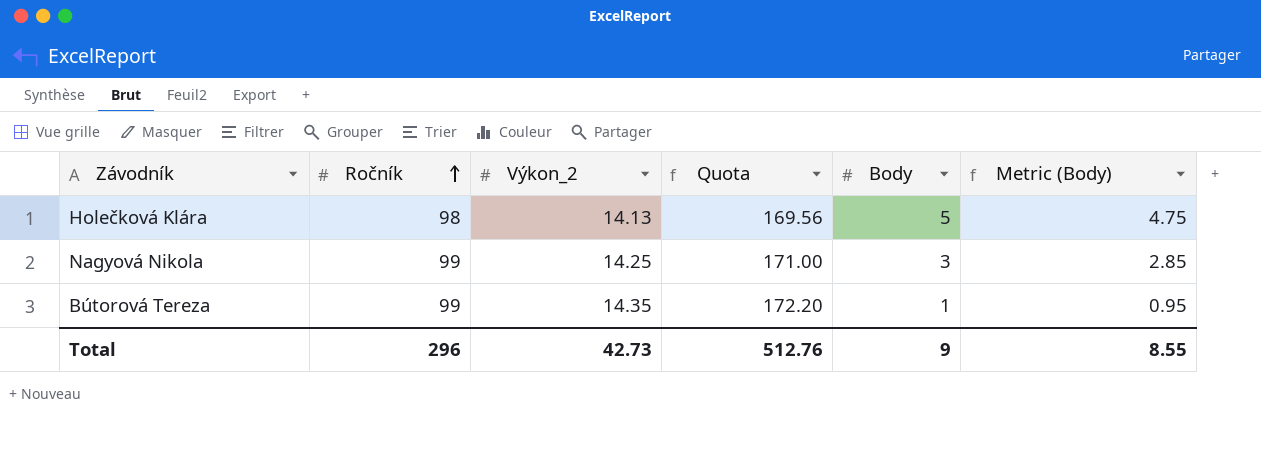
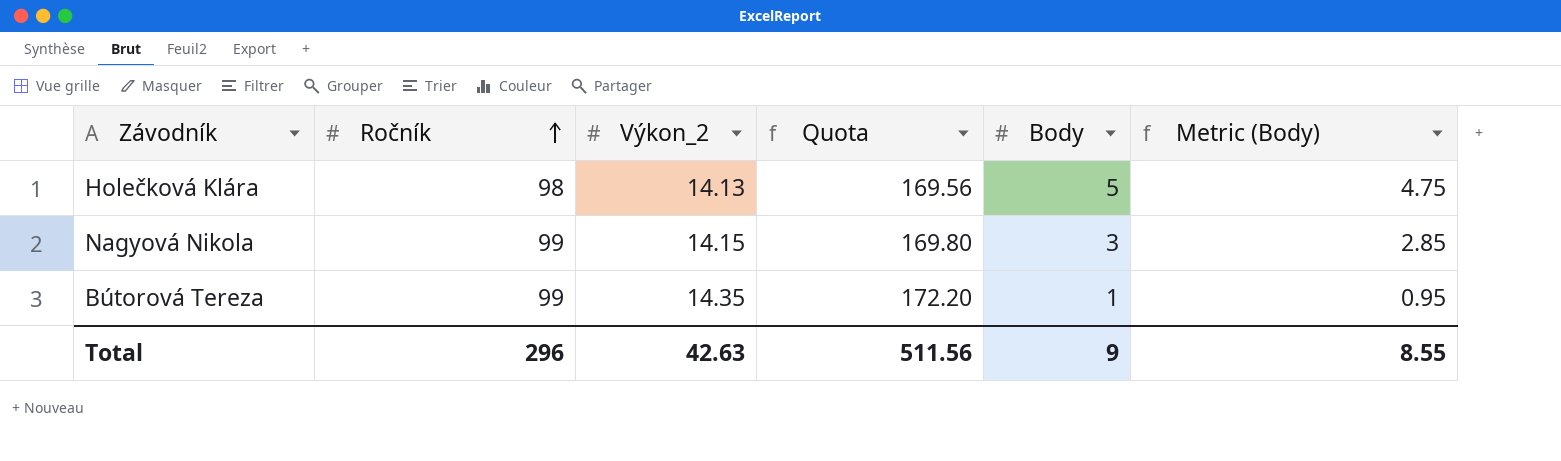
Nagyová Nikola | Výkon_2: 14.25 -> 14.15
Nagyová Nikola | Quota: 171.00 -> 169.80
Total | Výkon_2: 42.73 -> 42.63
Total | Quota: 512.76 -> 511.56

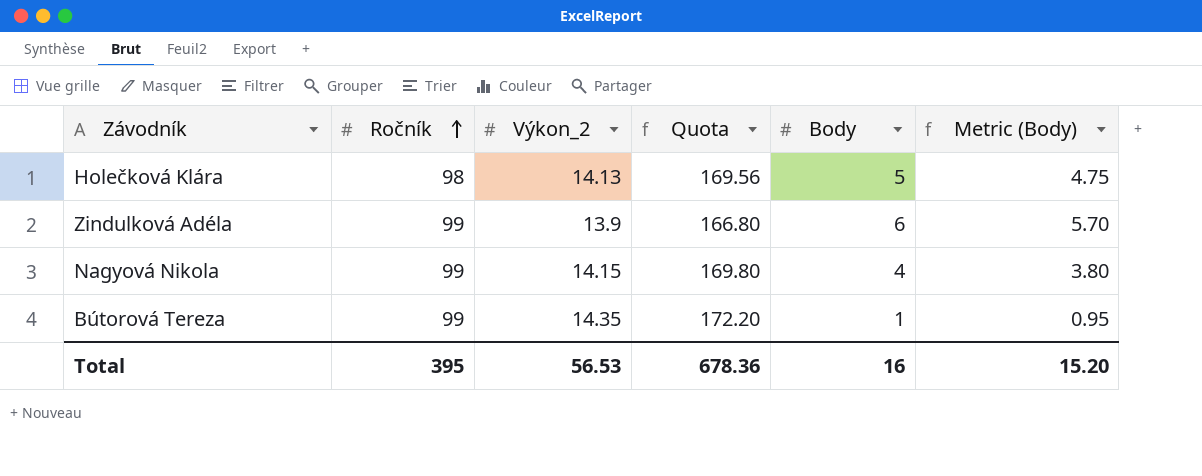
row Zindulková Adéla: none -> 99 | 13.9 | 166.80 | 6 | 5.70
Nagyová Nikola | Body: 3 -> 4
Nagyová Nikola | Metric (Body): 2.85 -> 3.80
Total | Ročník: 296 -> 395
Total | Výkon_2: 42.63 -> 56.53
Total | Quota: 511.56 -> 678.36
Total | Body: 9 -> 16
Total | Metric (Body): 8.55 -> 15.20

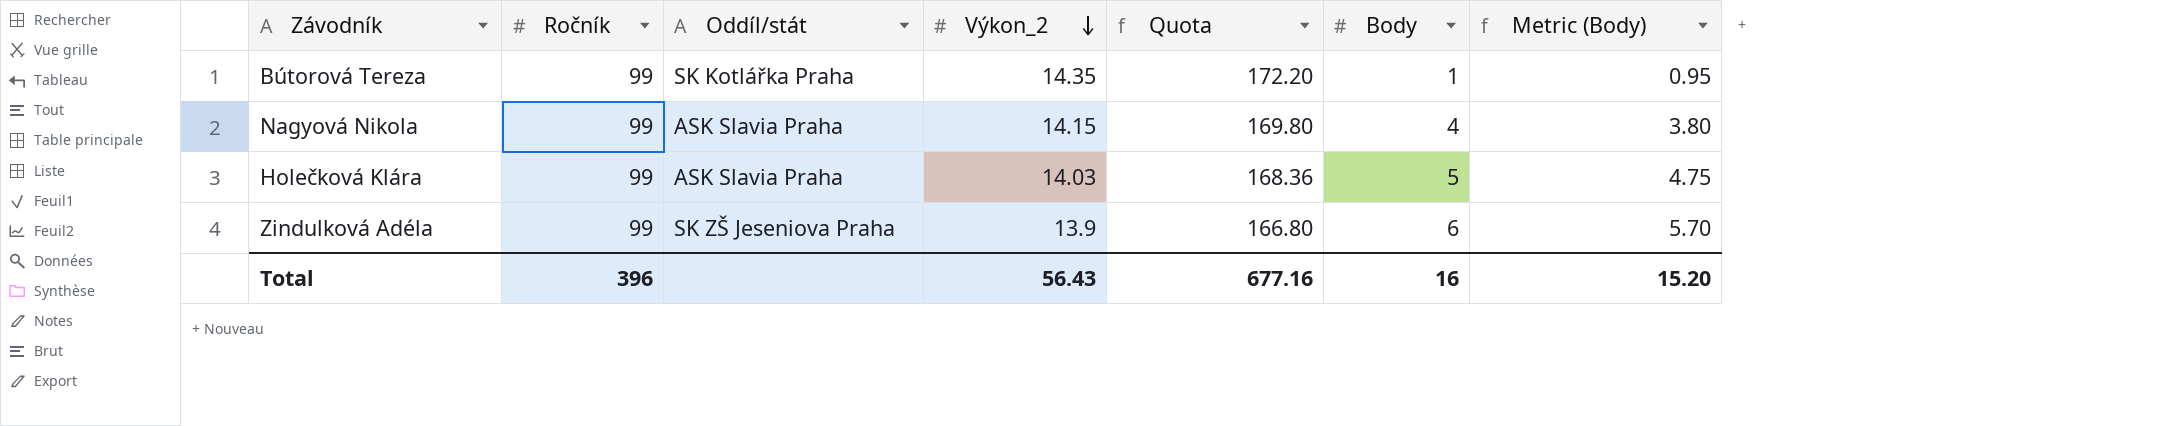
row order: Ročník ascending -> Výkon_2 descending
column Oddíl/stát | position: none -> 3
Holečková Klára | Ročník: 98 -> 99
Holečková Klára | Výkon_2: 14.13 -> 14.03
Holečková Klára | Quota: 169.56 -> 168.36
Total | Ročník: 395 -> 396
Total | Výkon_2: 56.53 -> 56.43
Total | Quota: 678.36 -> 677.16

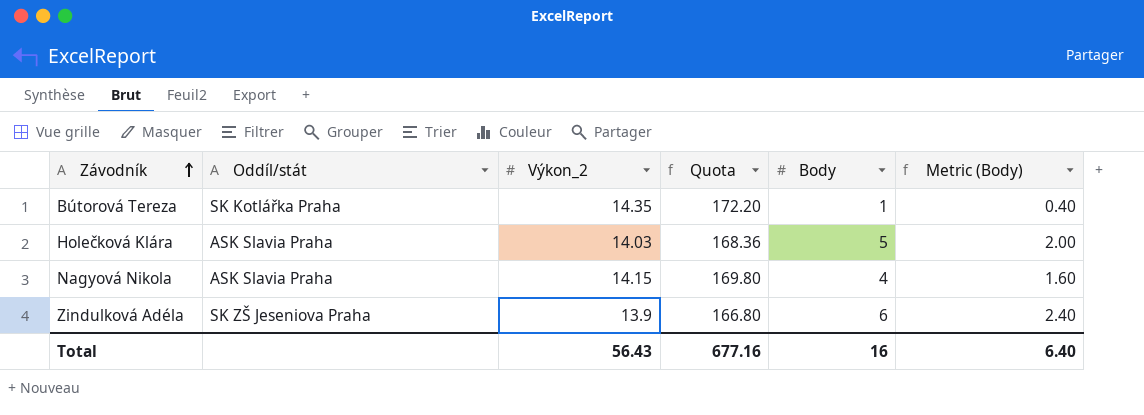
row order: Výkon_2 descending -> Závodník ascending
column Ročník | position: 2 -> none
column Metric (Body) | formula: [Body] * 0.95 -> [Body] * 0.4
Total | Metric (Body): 15.20 -> 6.40

